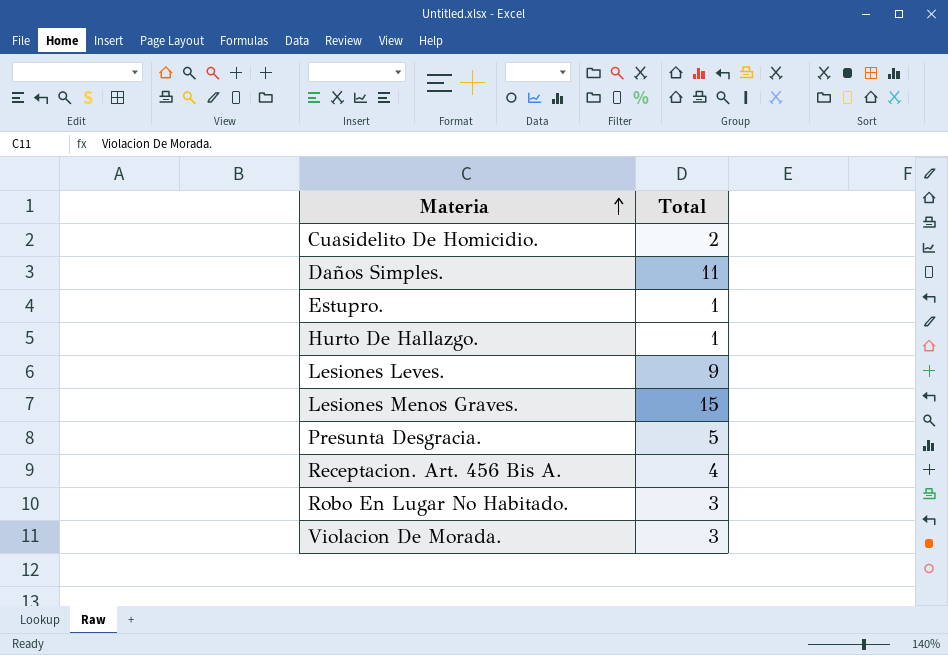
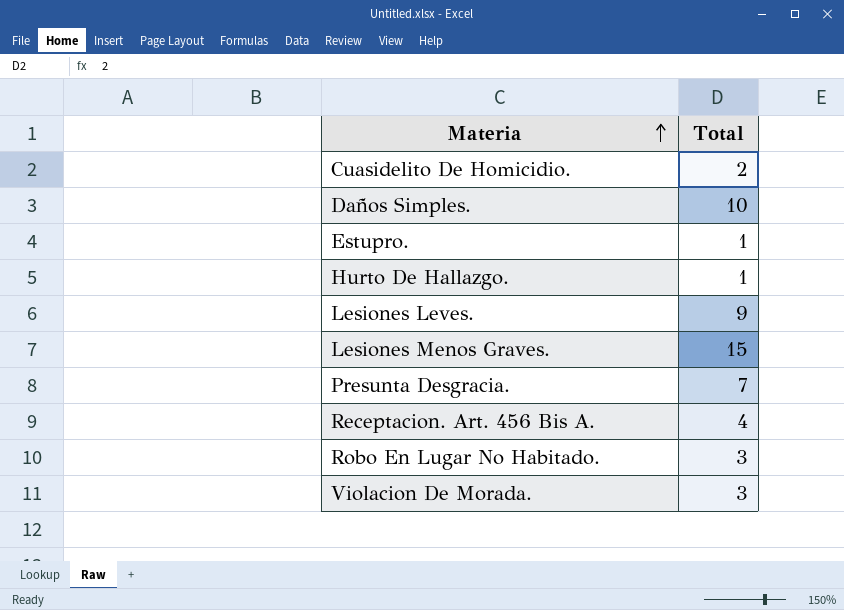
Daños Simples. | Total: 11 -> 10
Presunta Desgracia. | Total: 5 -> 7

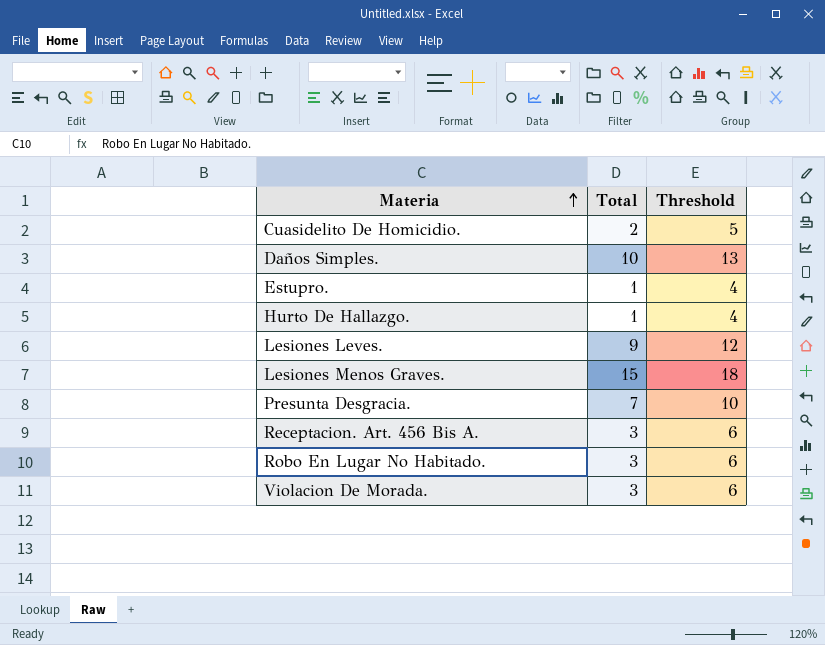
column Threshold | formula: none -> [Total] + 3
Receptacion. Art. 456 Bis A. | Total: 4 -> 3

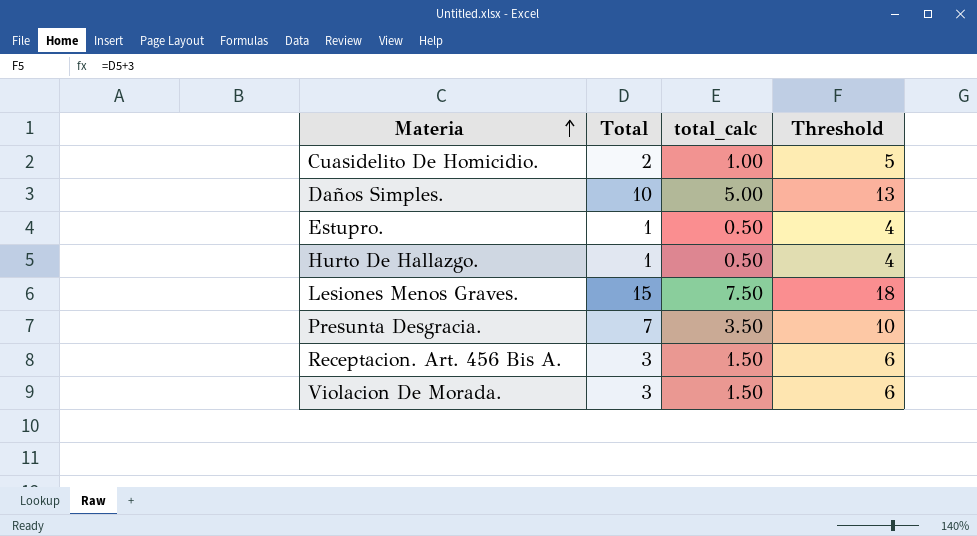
column total_calc | formula: none -> [Total] * 0.5
row Lesiones Leves.: 9 | 12 -> none
row Robo En Lugar No Habitado.: 3 | 6 -> none

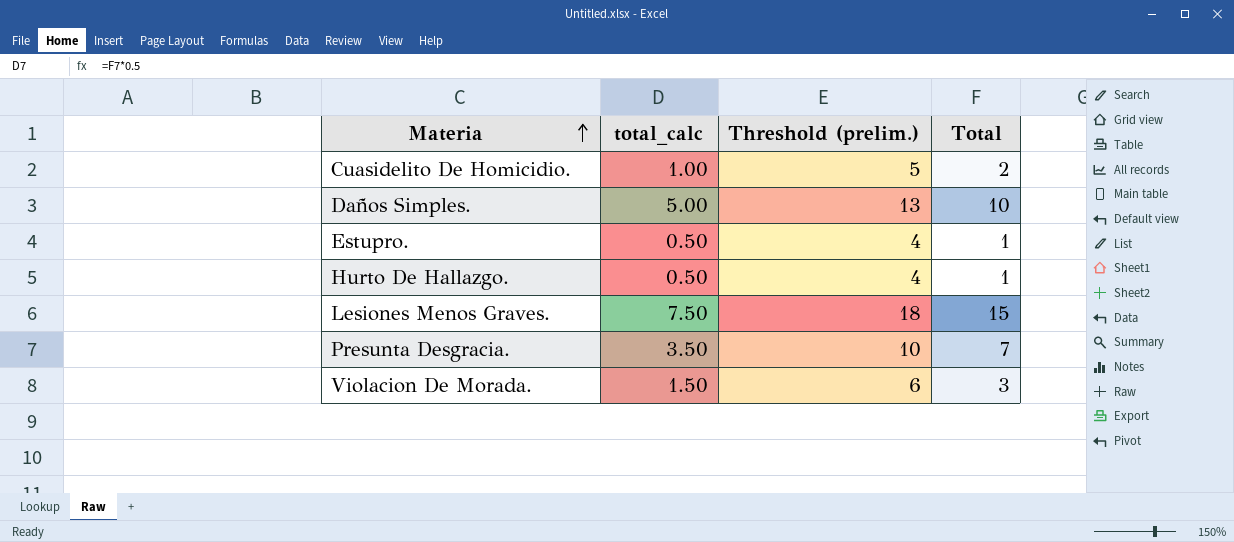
column name: Threshold -> Threshold (prelim.)
column Total | position: 2 -> 4
row Receptacion. Art. 456 Bis A.: 3 | 1.50 | 6 -> none

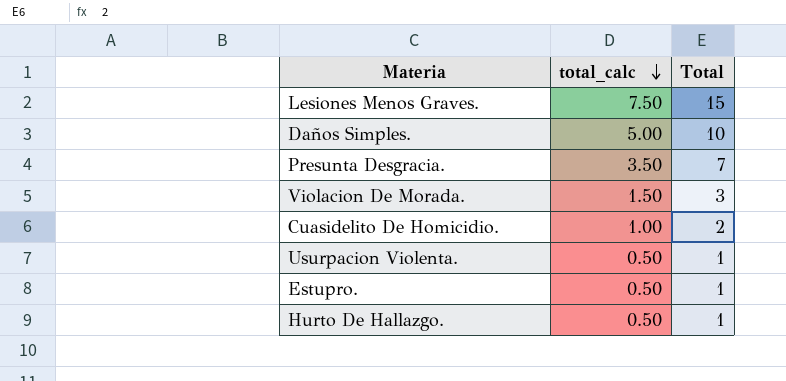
row order: Materia ascending -> total_calc descending
column Threshold (prelim.) | formula: [Total] + 3 -> none
row Usurpacion Violenta.: none -> 0.50 | 1

